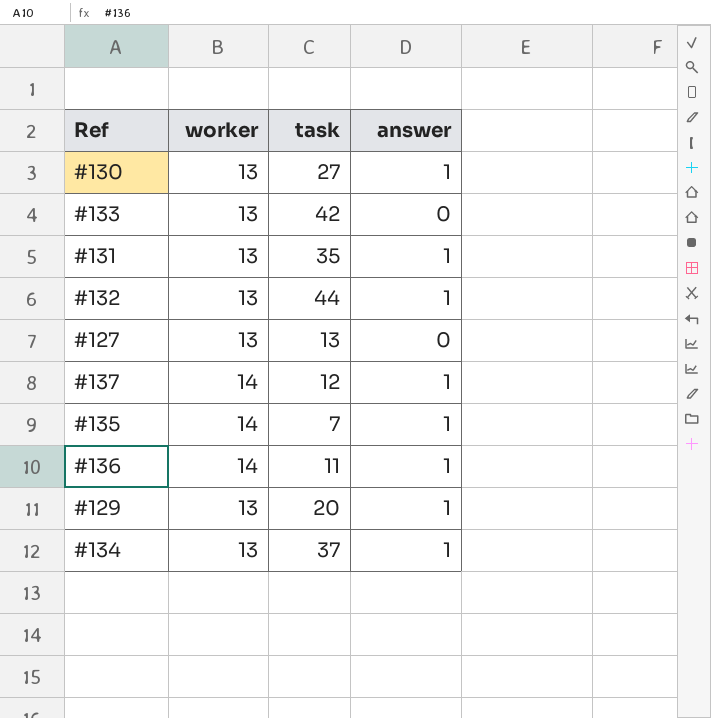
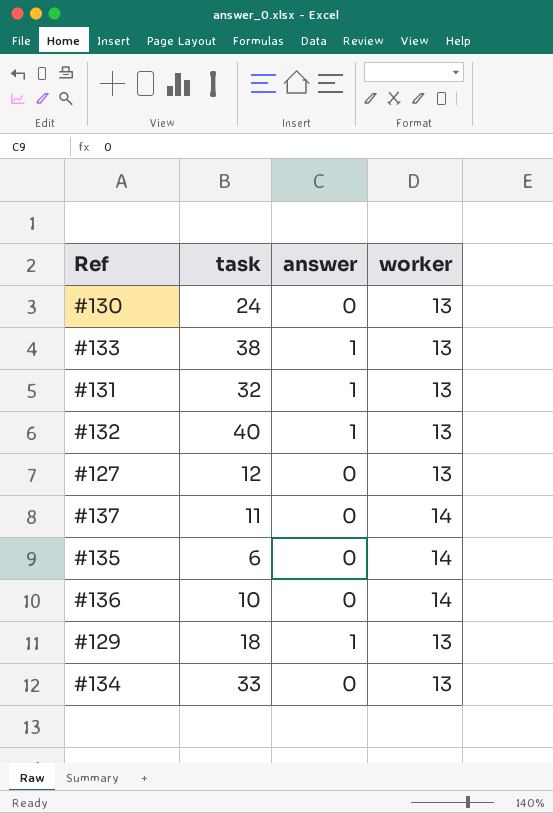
column worker | position: 2 -> 4
#130 | task: 27 -> 24
#130 | answer: 1 -> 0
#133 | task: 42 -> 38
#133 | answer: 0 -> 1
#131 | task: 35 -> 32
#132 | task: 44 -> 40
#127 | task: 13 -> 12
#137 | task: 12 -> 11
#137 | answer: 1 -> 0
#135 | task: 7 -> 6
#135 | answer: 1 -> 0
#136 | task: 11 -> 10
#136 | answer: 1 -> 0
#129 | task: 20 -> 18
#134 | task: 37 -> 33
#134 | answer: 1 -> 0

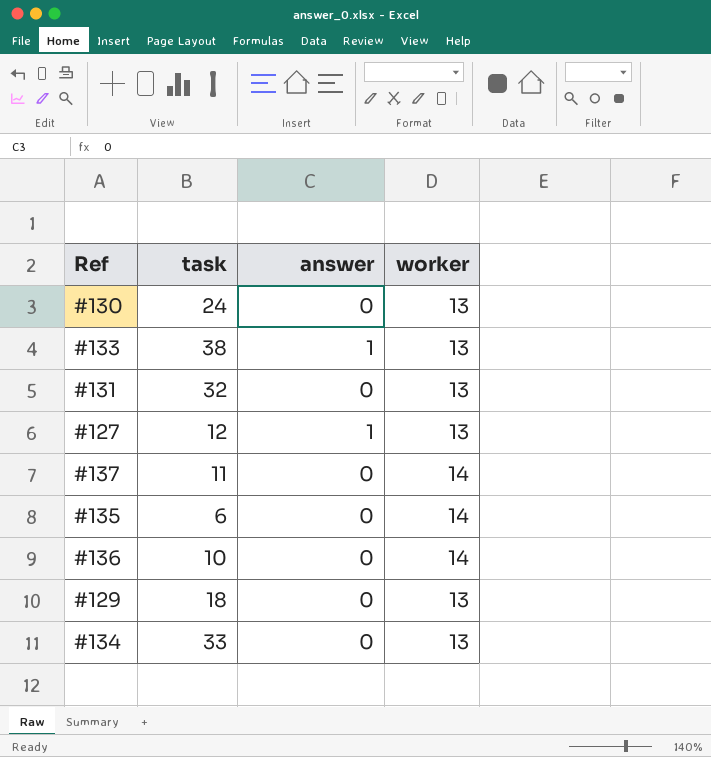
row #132: 40 | 1 | 13 -> none
#131 | answer: 1 -> 0
#127 | answer: 0 -> 1
#129 | answer: 1 -> 0

